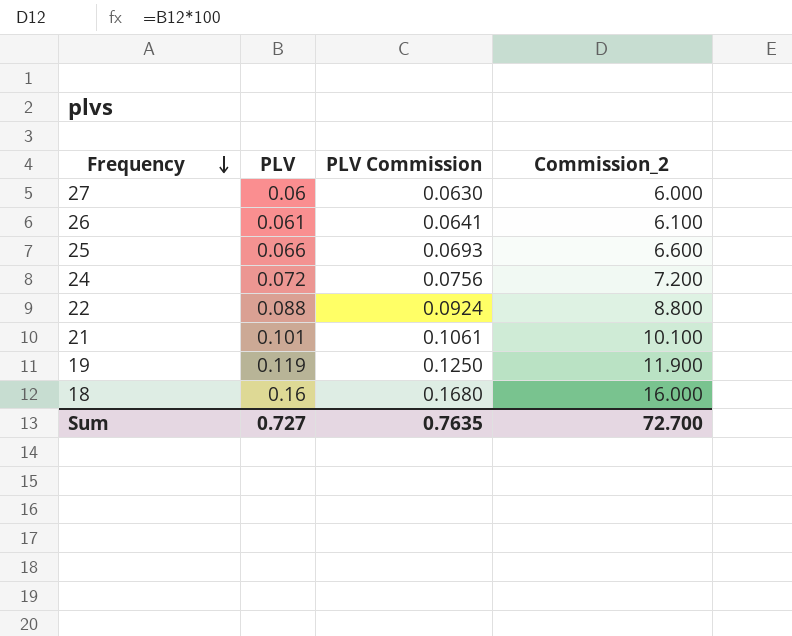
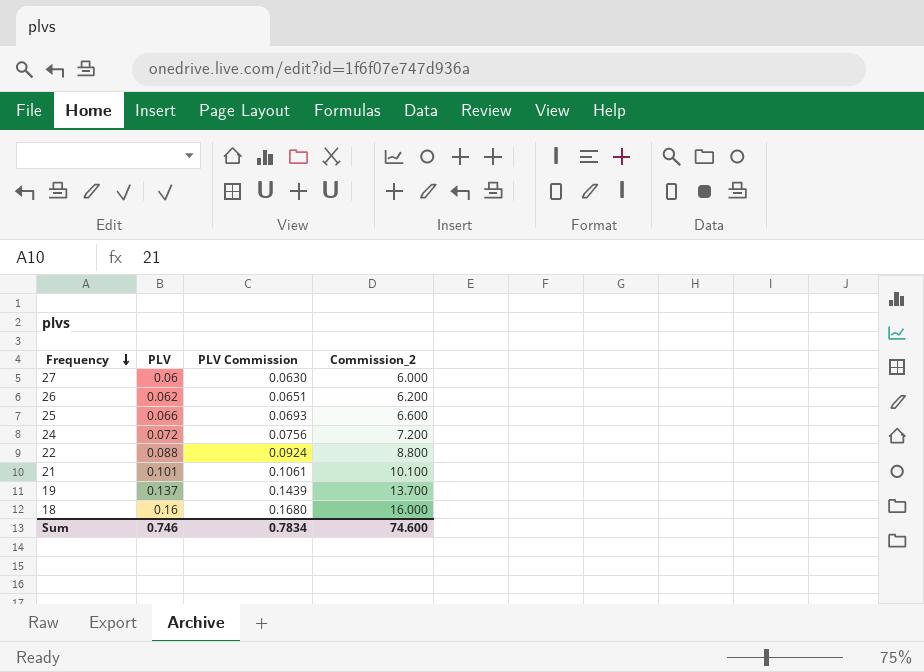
26 | PLV: 0.061 -> 0.062
26 | PLV Commission: 0.0641 -> 0.0651
26 | Commission_2: 6.100 -> 6.200
19 | PLV: 0.119 -> 0.137
19 | PLV Commission: 0.1250 -> 0.1439
19 | Commission_2: 11.900 -> 13.700
Sum | PLV: 0.727 -> 0.746
Sum | PLV Commission: 0.7635 -> 0.7834
Sum | Commission_2: 72.700 -> 74.600

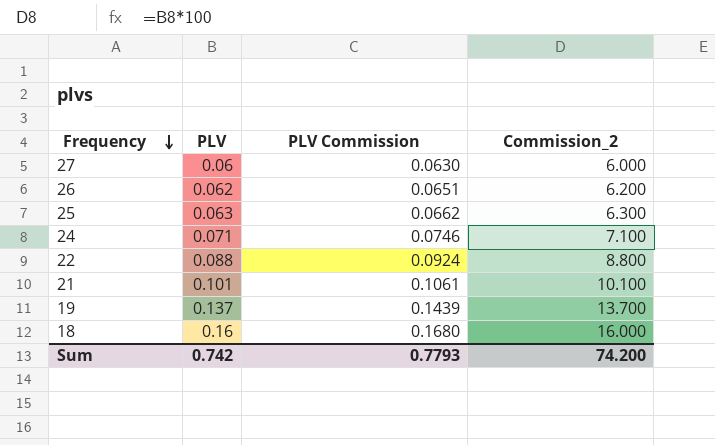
25 | PLV: 0.066 -> 0.063
25 | PLV Commission: 0.0693 -> 0.0662
25 | Commission_2: 6.600 -> 6.300
24 | PLV: 0.072 -> 0.071
24 | PLV Commission: 0.0756 -> 0.0746
24 | Commission_2: 7.200 -> 7.100
Sum | PLV: 0.746 -> 0.742
Sum | PLV Commission: 0.7834 -> 0.7793
Sum | Commission_2: 74.600 -> 74.200

